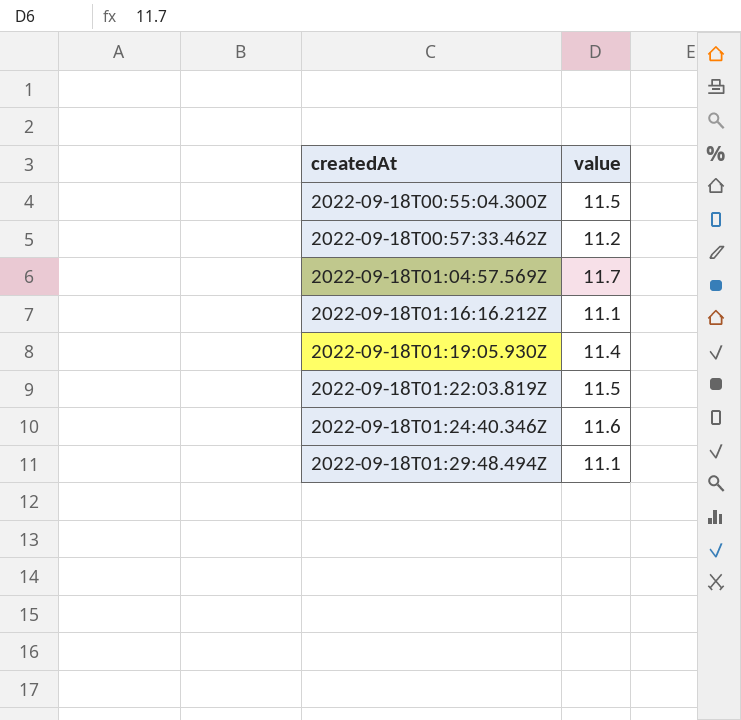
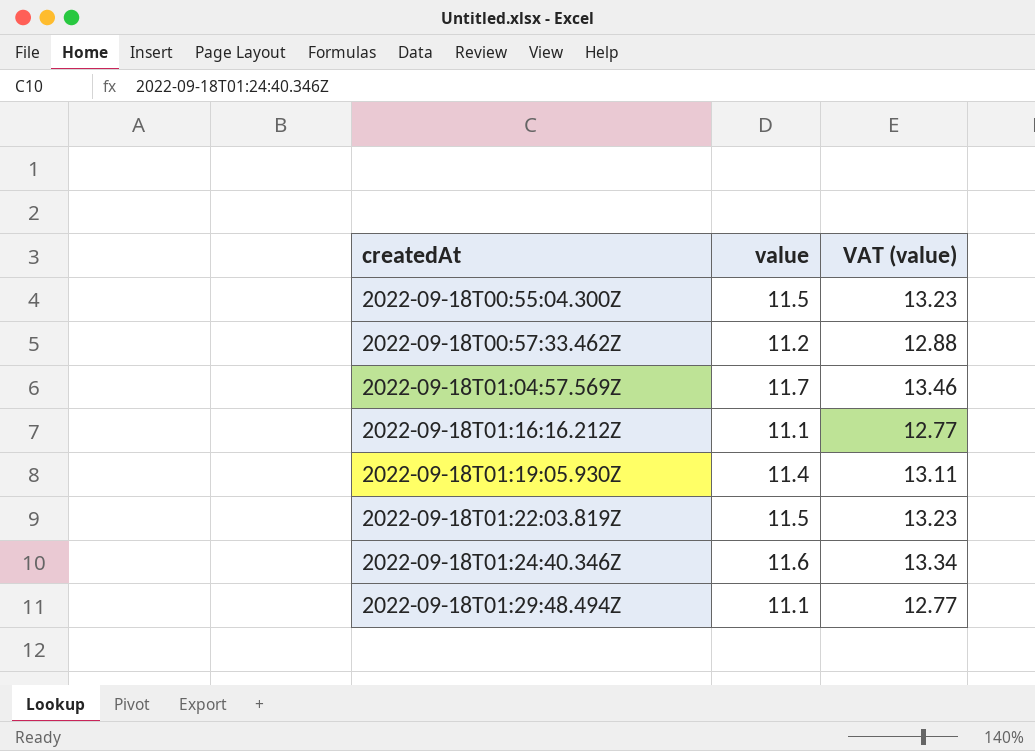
column VAT (value) | formula: none -> [value] * 1.15

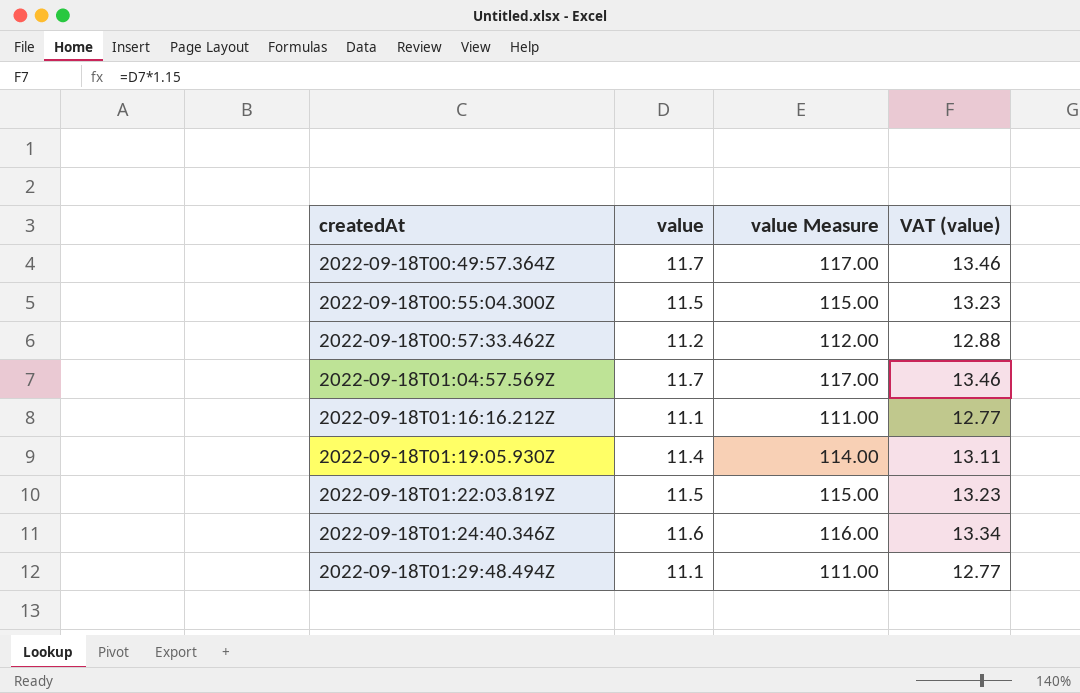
column value Measure | formula: none -> [value] * 10
row 2022-09-18T00:49:57.364Z: none -> 11.7 | 117.00 | 13.46

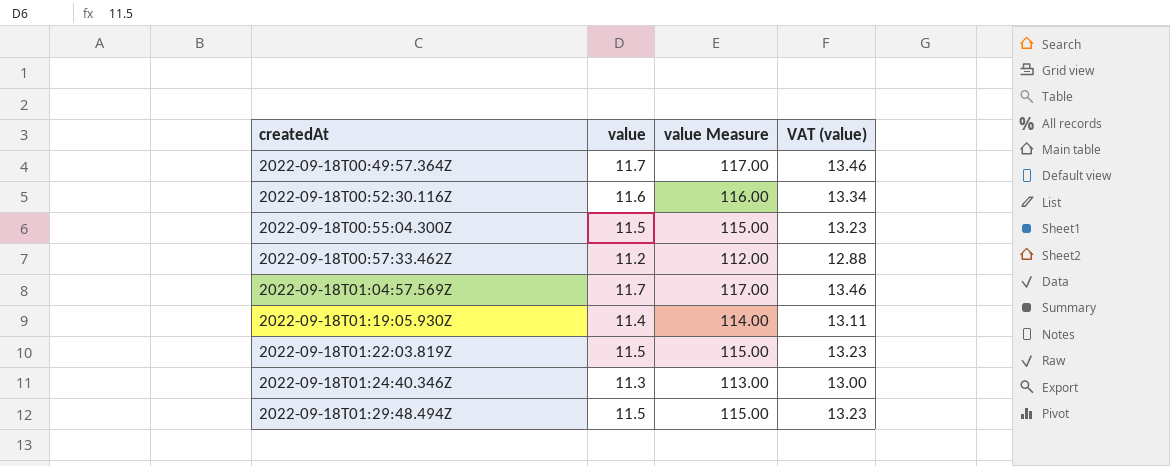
row 2022-09-18T01:16:16.212Z: 11.1 | 111.00 | 12.77 -> none
row 2022-09-18T00:52:30.116Z: none -> 11.6 | 116.00 | 13.34
2022-09-18T01:24:40.346Z | value: 11.6 -> 11.3
2022-09-18T01:24:40.346Z | value Measure: 116.00 -> 113.00
2022-09-18T01:24:40.346Z | VAT (value): 13.34 -> 13.00
2022-09-18T01:29:48.494Z | value: 11.1 -> 11.5
2022-09-18T01:29:48.494Z | value Measure: 111.00 -> 115.00
2022-09-18T01:29:48.494Z | VAT (value): 12.77 -> 13.23

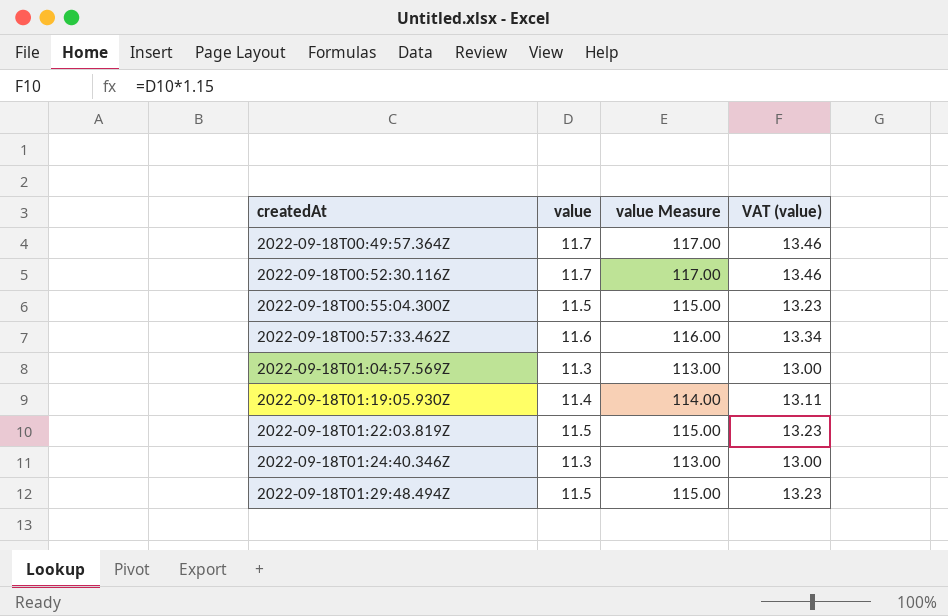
2022-09-18T00:52:30.116Z | value: 11.6 -> 11.7
2022-09-18T00:52:30.116Z | value Measure: 116.00 -> 117.00
2022-09-18T00:52:30.116Z | VAT (value): 13.34 -> 13.46
2022-09-18T00:57:33.462Z | value: 11.2 -> 11.6
2022-09-18T00:57:33.462Z | value Measure: 112.00 -> 116.00
2022-09-18T00:57:33.462Z | VAT (value): 12.88 -> 13.34
2022-09-18T01:04:57.569Z | value: 11.7 -> 11.3
2022-09-18T01:04:57.569Z | value Measure: 117.00 -> 113.00
2022-09-18T01:04:57.569Z | VAT (value): 13.46 -> 13.00

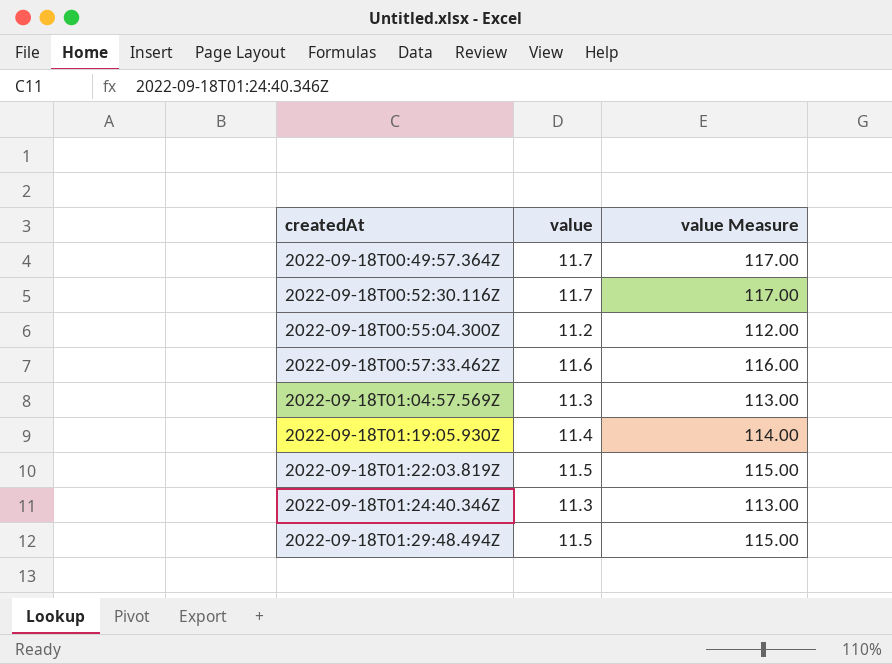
column VAT (value) | formula: [value] * 1.15 -> none
2022-09-18T00:55:04.300Z | value: 11.5 -> 11.2
2022-09-18T00:55:04.300Z | value Measure: 115.00 -> 112.00

